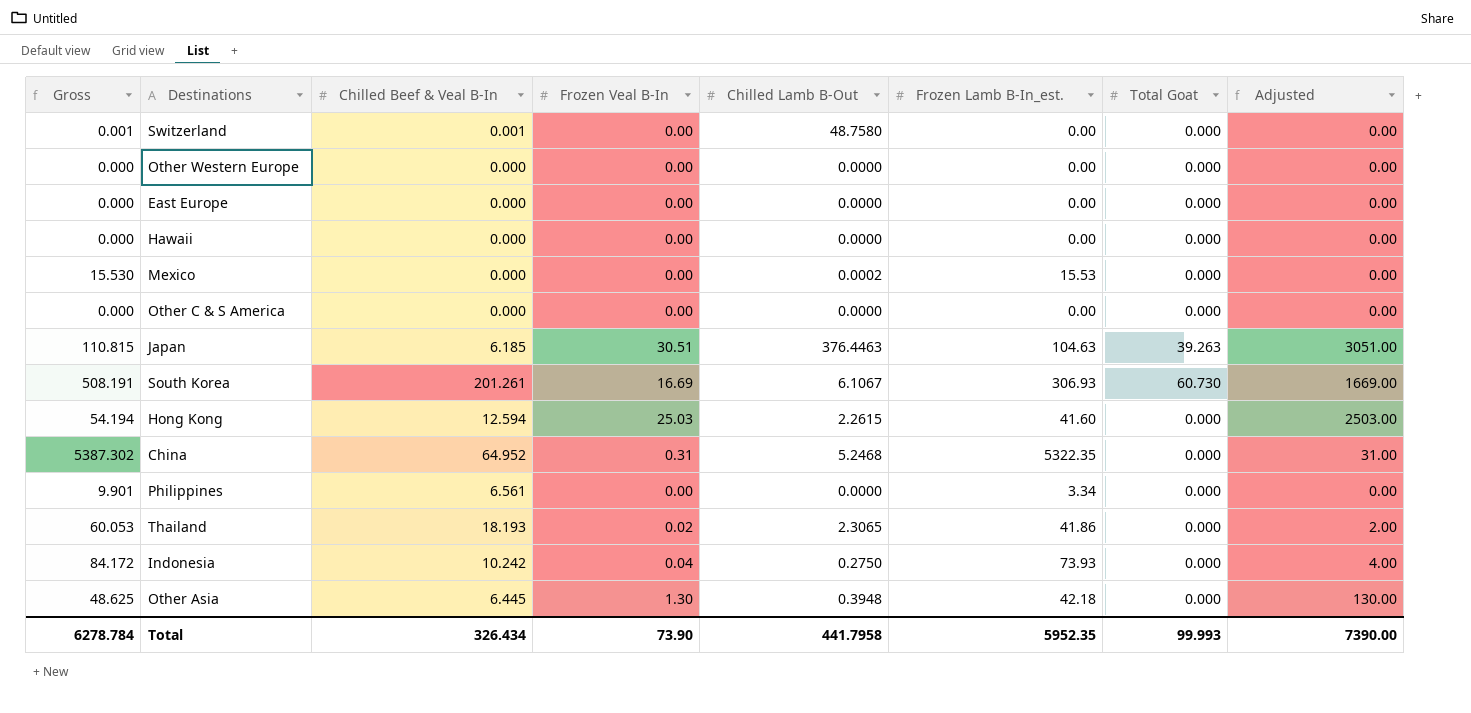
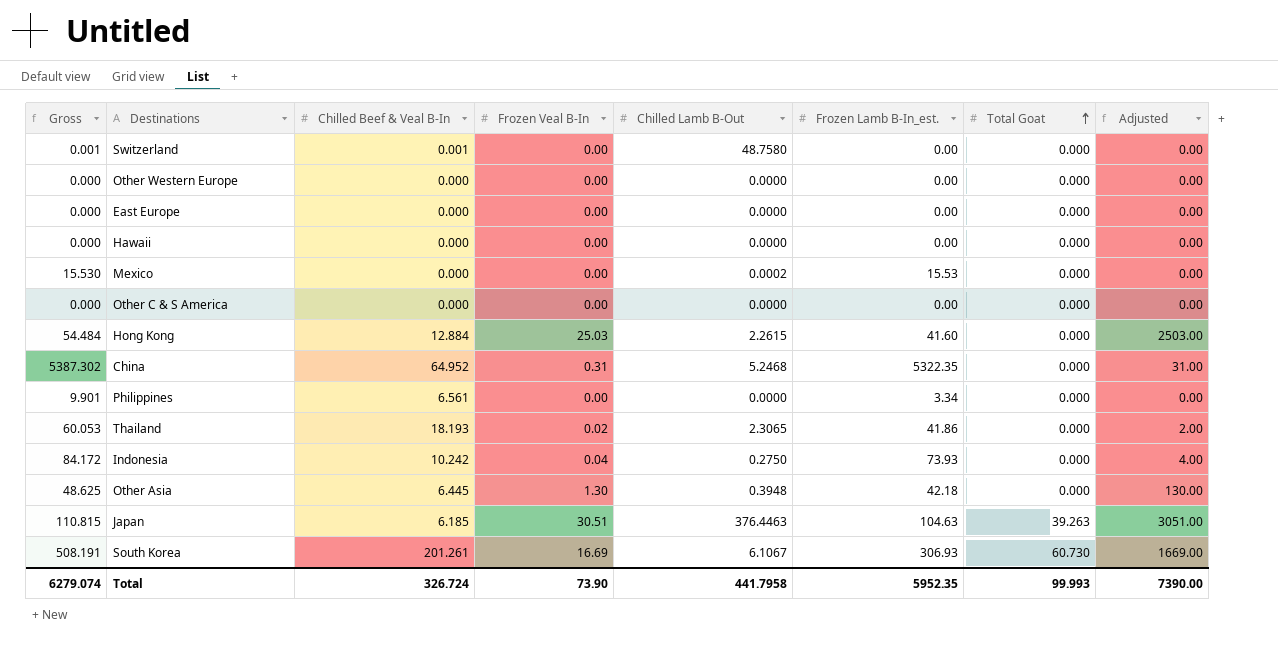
row order: none -> Total Goat ascending
Hong Kong | Gross: 54.194 -> 54.484
Hong Kong | Chilled Beef & Veal B-In: 12.594 -> 12.884
Total | Gross: 6278.784 -> 6279.074
Total | Chilled Beef & Veal B-In: 326.434 -> 326.724

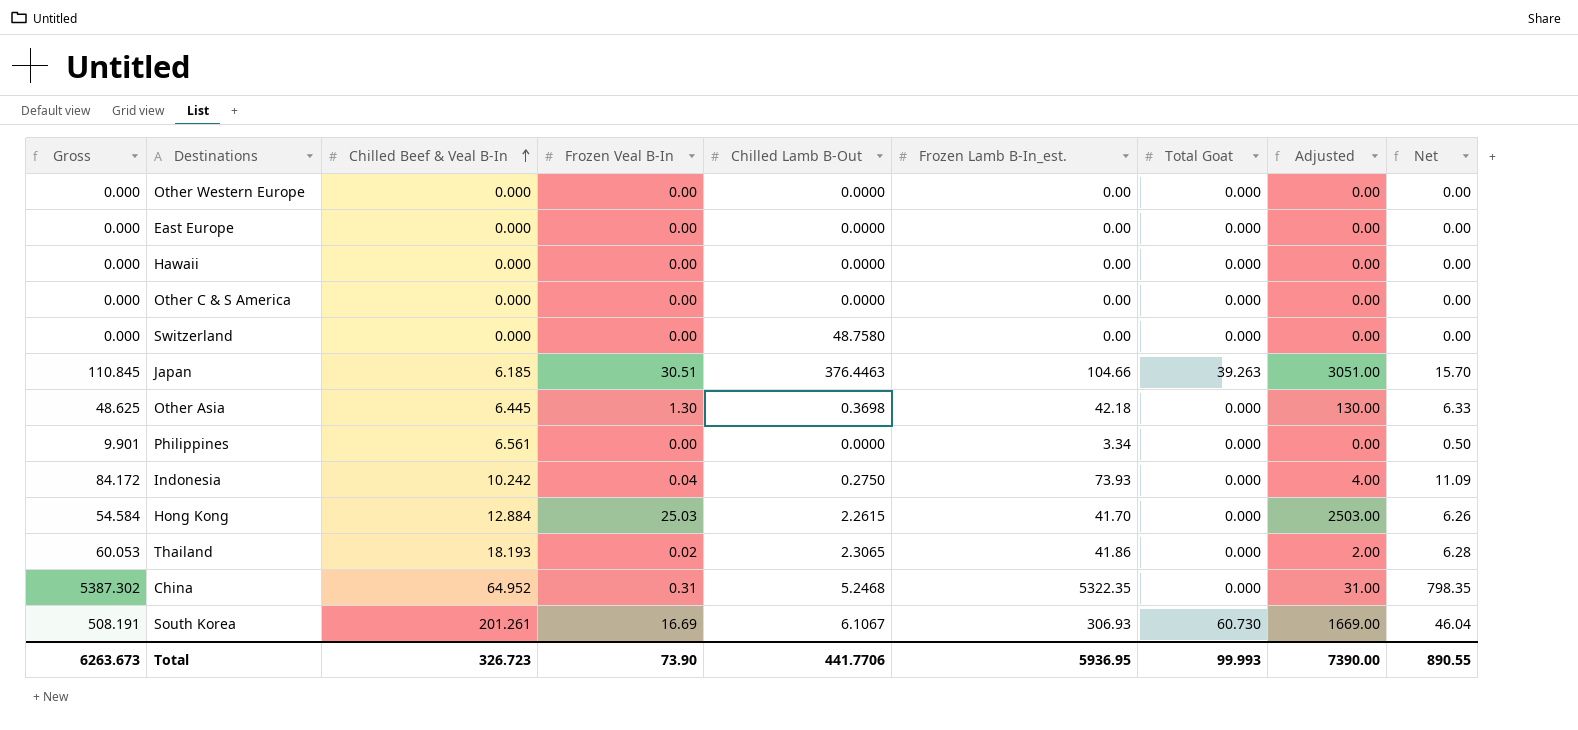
row order: Total Goat ascending -> Chilled Beef & Veal B-In ascending
column Net | formula: none -> [Frozen Lamb B-In_est.] * 0.15
row Mexico: 15.530 | 0.000 | 0.00 | 0.0002 | 15.53 | 0.000 | 0.00 -> none
Switzerland | Gross: 0.001 -> 0.000
Switzerland | Chilled Beef & Veal B-In: 0.001 -> 0.000
Japan | Gross: 110.815 -> 110.845
Japan | Frozen Lamb B-In_est.: 104.63 -> 104.66
Other Asia | Chilled Lamb B-Out: 0.3948 -> 0.3698
Hong Kong | Gross: 54.484 -> 54.584
Hong Kong | Frozen Lamb B-In_est.: 41.60 -> 41.70
Total | Gross: 6279.074 -> 6263.673
Total | Chilled Beef & Veal B-In: 326.724 -> 326.723
Total | Chilled Lamb B-Out: 441.7958 -> 441.7706
Total | Frozen Lamb B-In_est.: 5952.35 -> 5936.95

